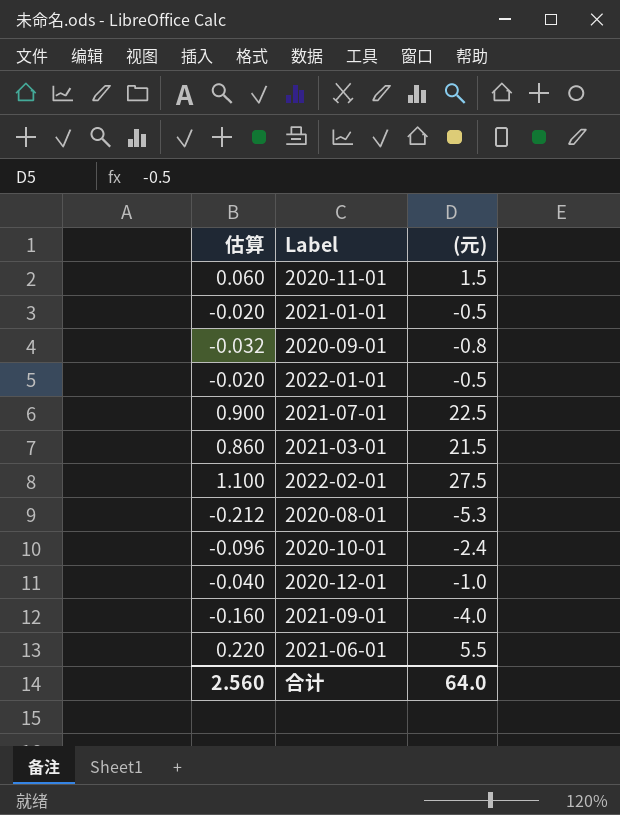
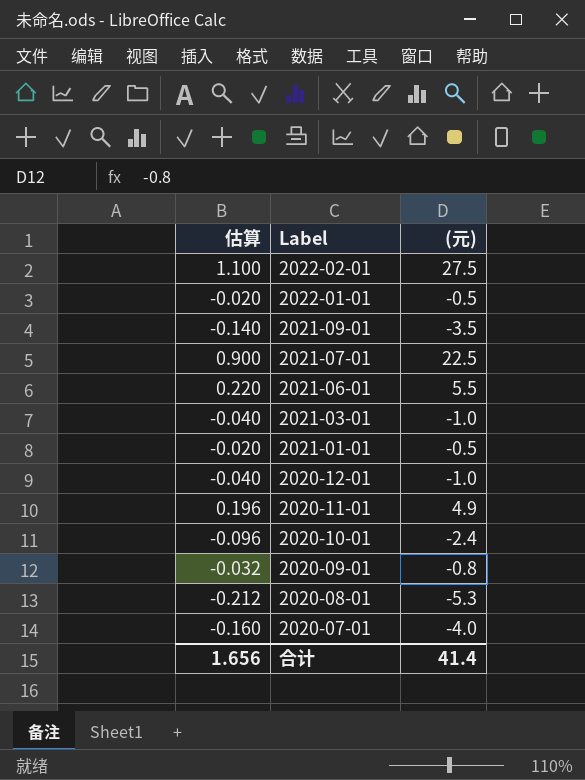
row order: none -> Label descending
2021-09-01 | 估算: -0.160 -> -0.140
2021-09-01 | (元): -4.0 -> -3.5
2021-03-01 | 估算: 0.860 -> -0.040
2021-03-01 | (元): 21.5 -> -1.0
2020-11-01 | 估算: 0.060 -> 0.196
2020-11-01 | (元): 1.5 -> 4.9
row 2020-07-01: none -> -0.160 | -4.0
合计 | 估算: 2.560 -> 1.656
合计 | (元): 64.0 -> 41.4

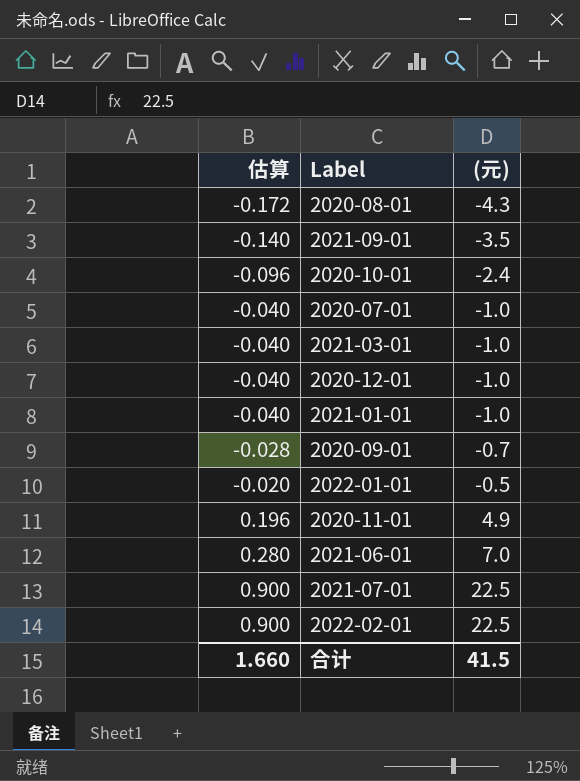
row order: Label descending -> 估算 ascending
2020-08-01 | 估算: -0.212 -> -0.172
2020-08-01 | (元): -5.3 -> -4.3
2020-07-01 | 估算: -0.160 -> -0.040
2020-07-01 | (元): -4.0 -> -1.0
2021-01-01 | 估算: -0.020 -> -0.040
2021-01-01 | (元): -0.5 -> -1.0
2020-09-01 | 估算: -0.032 -> -0.028
2020-09-01 | (元): -0.8 -> -0.7
2021-06-01 | 估算: 0.220 -> 0.280
2021-06-01 | (元): 5.5 -> 7.0
2022-02-01 | 估算: 1.100 -> 0.900
2022-02-01 | (元): 27.5 -> 22.5
合计 | 估算: 1.656 -> 1.660
合计 | (元): 41.4 -> 41.5

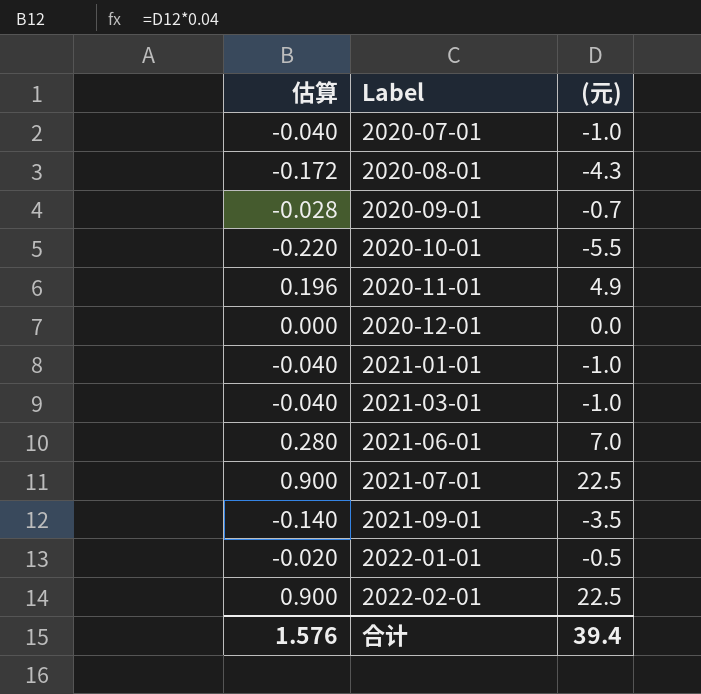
row order: 估算 ascending -> Label ascending
2020-10-01 | 估算: -0.096 -> -0.220
2020-10-01 | (元): -2.4 -> -5.5
2020-12-01 | 估算: -0.040 -> 0.000
2020-12-01 | (元): -1.0 -> 0.0
合计 | 估算: 1.660 -> 1.576
合计 | (元): 41.5 -> 39.4

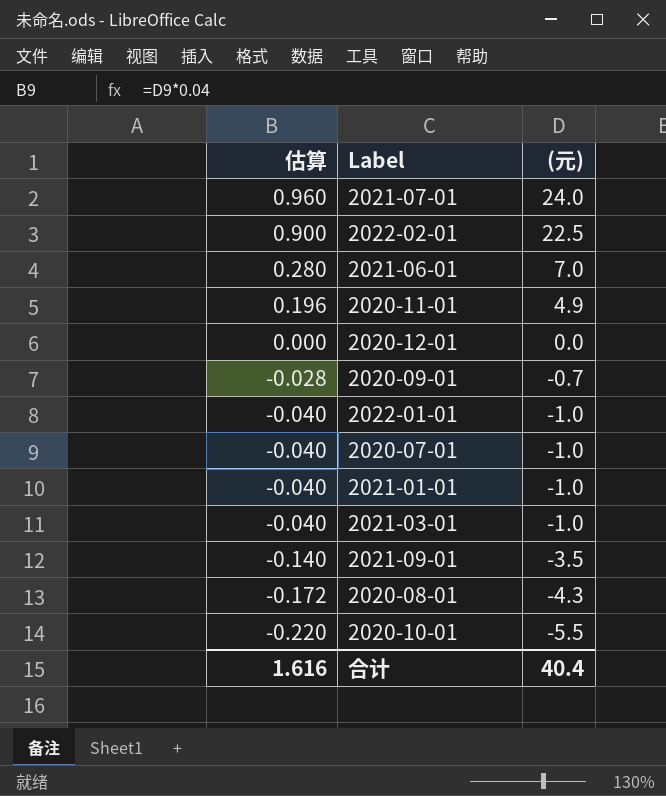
row order: Label ascending -> 估算 descending
2021-07-01 | 估算: 0.900 -> 0.960
2021-07-01 | (元): 22.5 -> 24.0
2022-01-01 | 估算: -0.020 -> -0.040
2022-01-01 | (元): -0.5 -> -1.0
合计 | 估算: 1.576 -> 1.616
合计 | (元): 39.4 -> 40.4

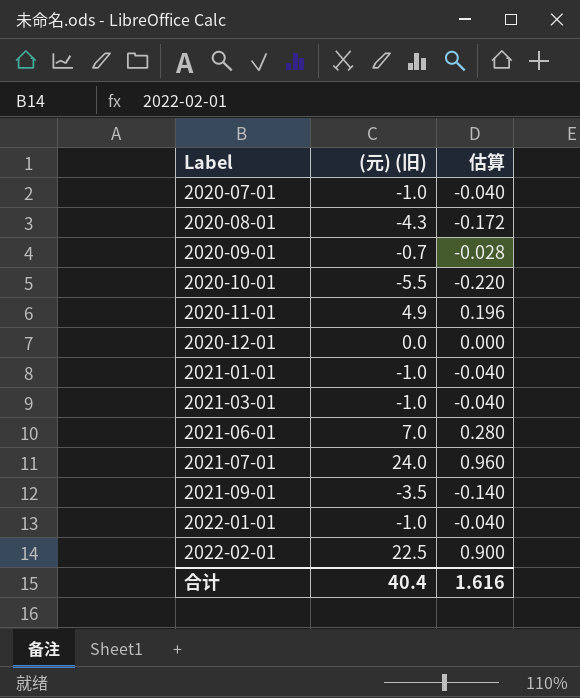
row order: 估算 descending -> Label ascending
column name: (元) -> (元) (旧)
column 估算 | position: 1 -> 3

